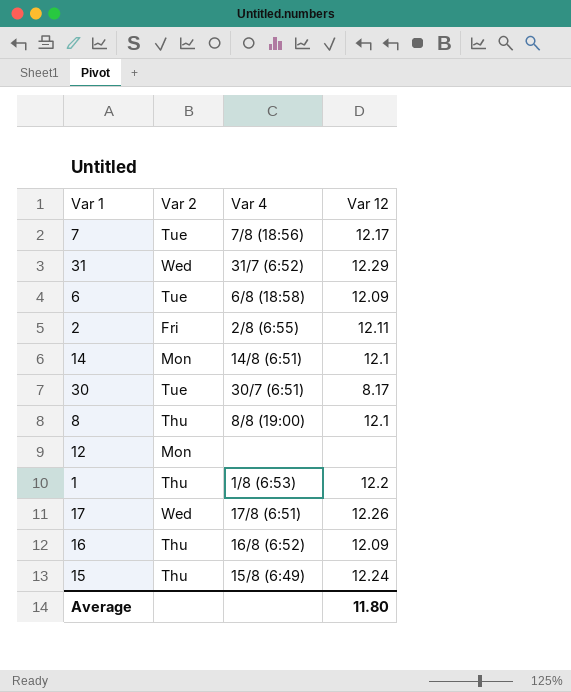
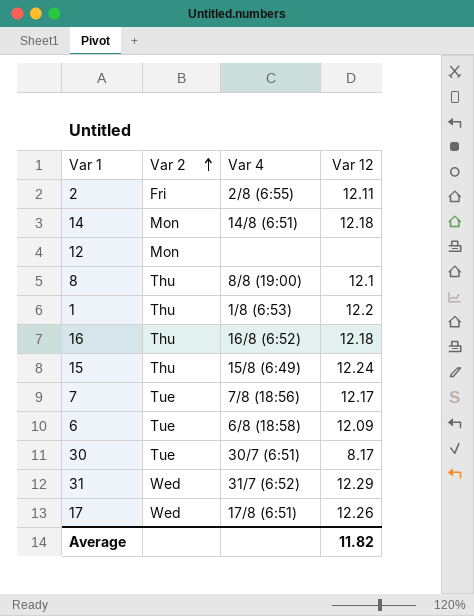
row order: none -> Var 2 ascending
14 | Var 12: 12.1 -> 12.18
16 | Var 12: 12.09 -> 12.18
Average | Var 12: 11.80 -> 11.82

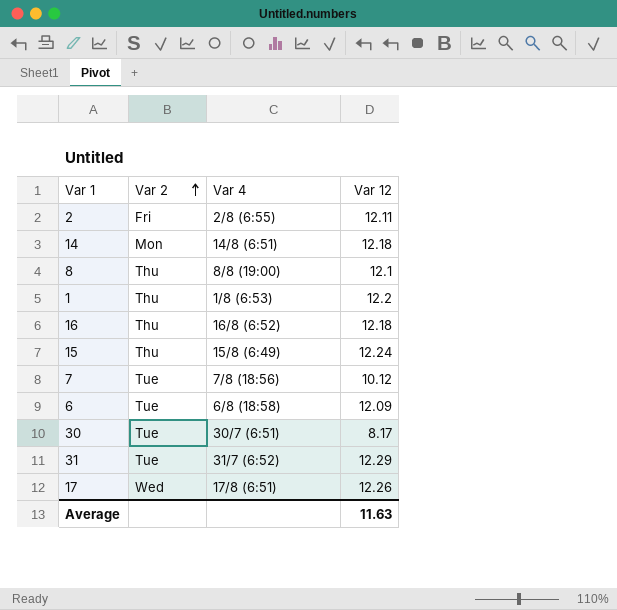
row 12: Mon | none | none -> none
7 | Var 12: 12.17 -> 10.12
31 | Var 2: Wed -> Tue
Average | Var 12: 11.82 -> 11.63

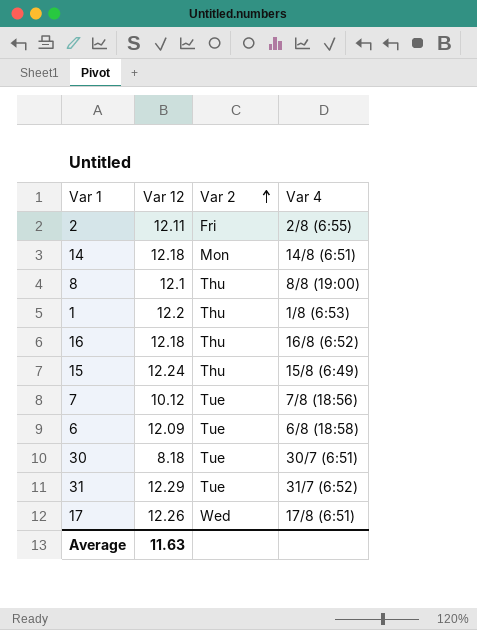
column Var 12 | position: 4 -> 2
30 | Var 12: 8.17 -> 8.18

